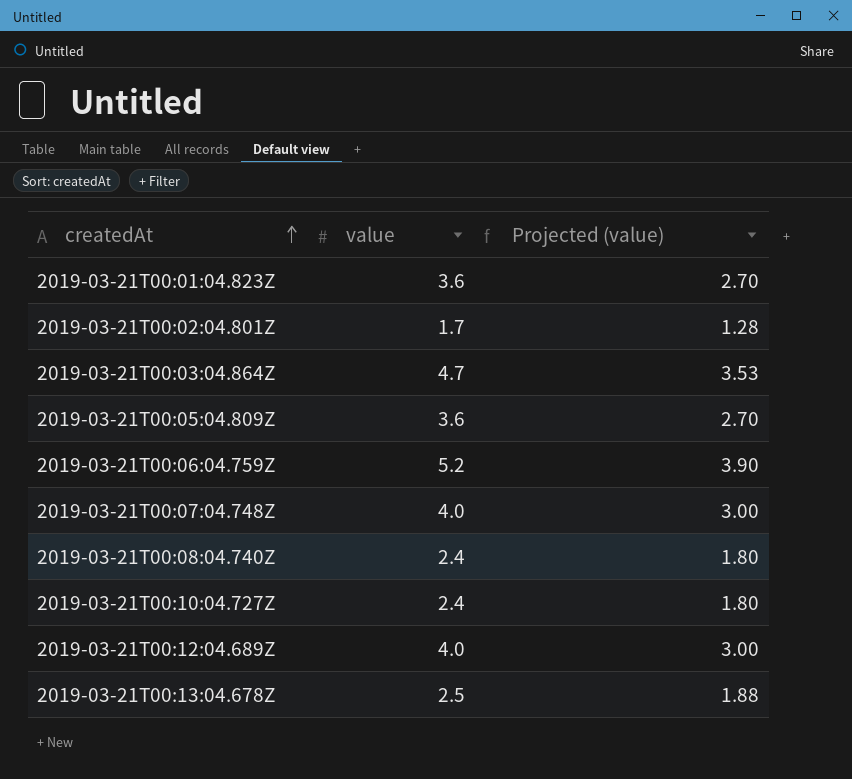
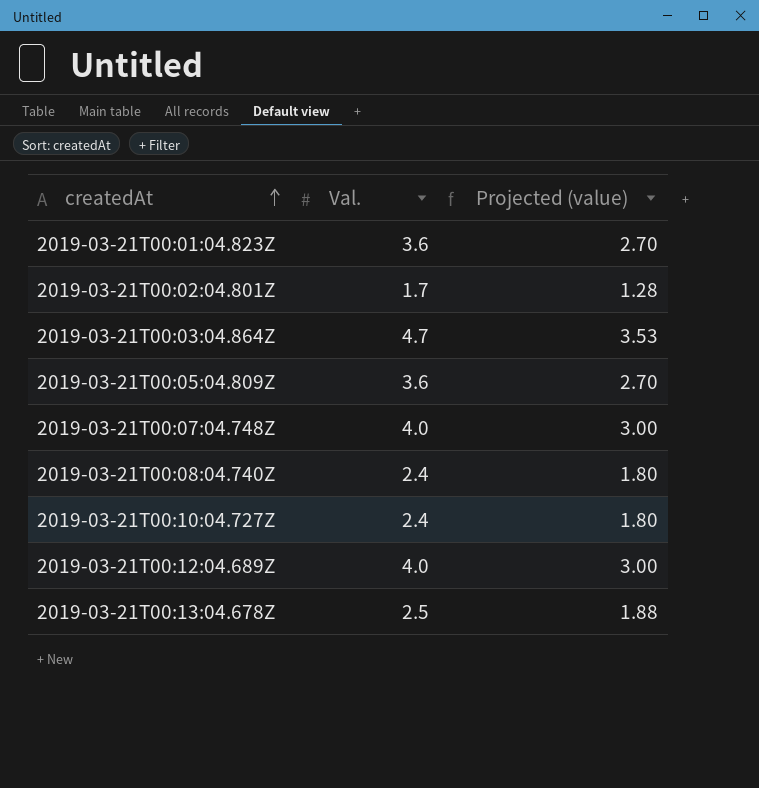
column name: value -> Val.
row 2019-03-21T00:06:04.759Z: 5.2 | 3.90 -> none

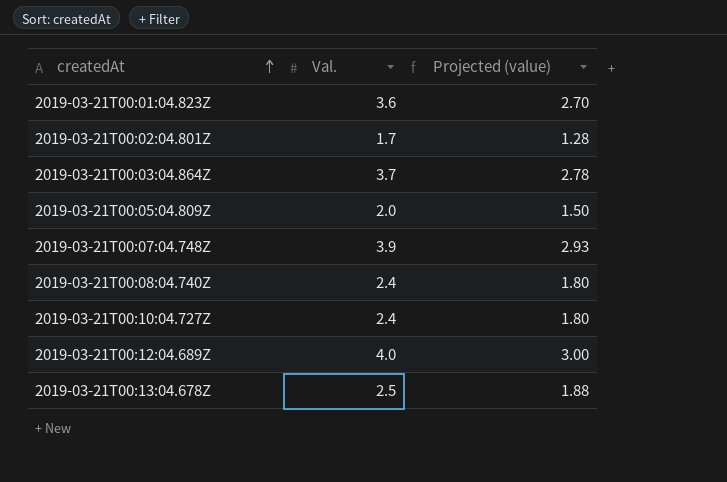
2019-03-21T00:03:04.864Z | Val.: 4.7 -> 3.7
2019-03-21T00:03:04.864Z | Projected (value): 3.53 -> 2.78
2019-03-21T00:05:04.809Z | Val.: 3.6 -> 2.0
2019-03-21T00:05:04.809Z | Projected (value): 2.70 -> 1.50
2019-03-21T00:07:04.748Z | Val.: 4.0 -> 3.9
2019-03-21T00:07:04.748Z | Projected (value): 3.00 -> 2.93

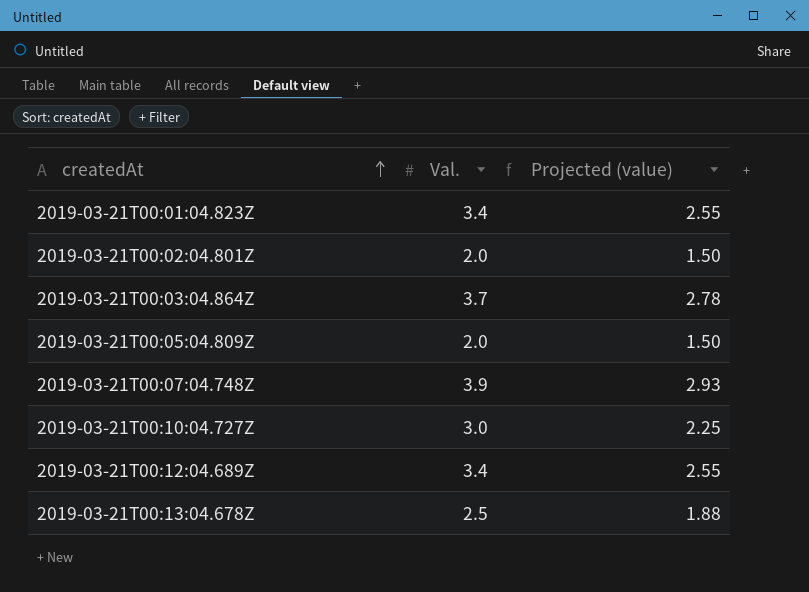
row 2019-03-21T00:08:04.740Z: 2.4 | 1.80 -> none
2019-03-21T00:01:04.823Z | Val.: 3.6 -> 3.4
2019-03-21T00:01:04.823Z | Projected (value): 2.70 -> 2.55
2019-03-21T00:02:04.801Z | Val.: 1.7 -> 2.0
2019-03-21T00:02:04.801Z | Projected (value): 1.28 -> 1.50
2019-03-21T00:10:04.727Z | Val.: 2.4 -> 3.0
2019-03-21T00:10:04.727Z | Projected (value): 1.80 -> 2.25
2019-03-21T00:12:04.689Z | Val.: 4.0 -> 3.4
2019-03-21T00:12:04.689Z | Projected (value): 3.00 -> 2.55

